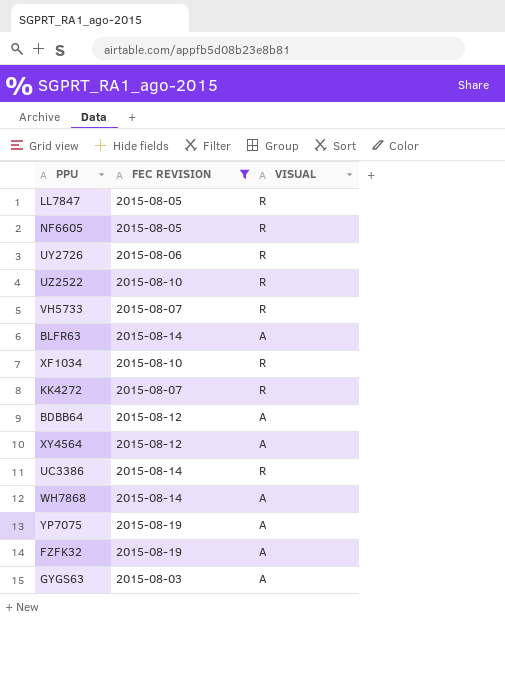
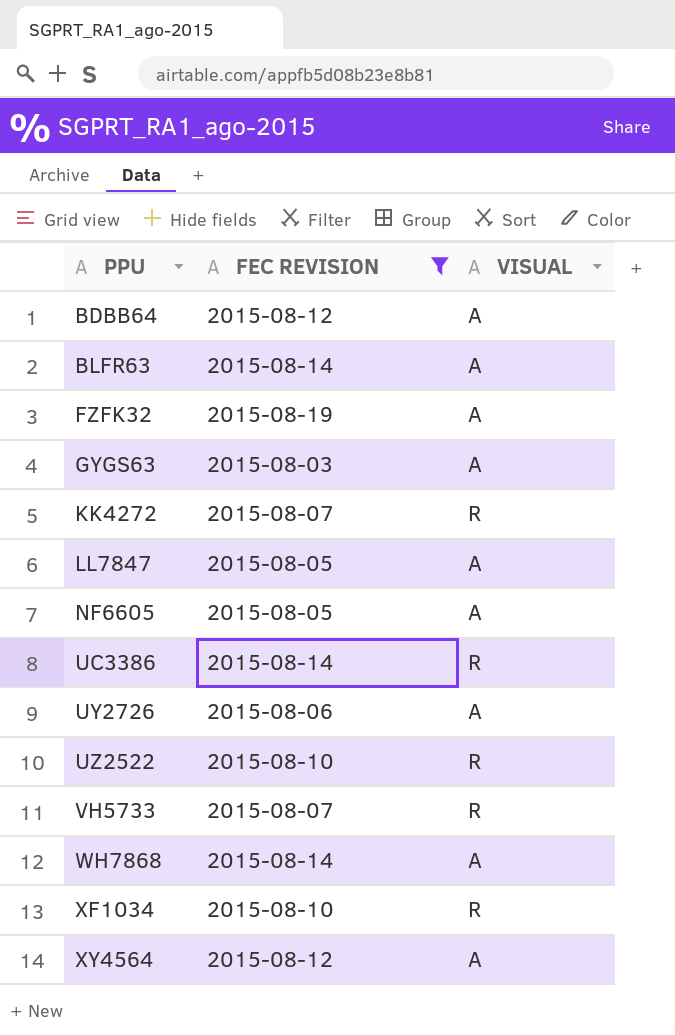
row order: none -> PPU ascending
row YP7075: 2015-08-19 | A -> none
LL7847 | VISUAL: R -> A
NF6605 | VISUAL: R -> A
UY2726 | VISUAL: R -> A

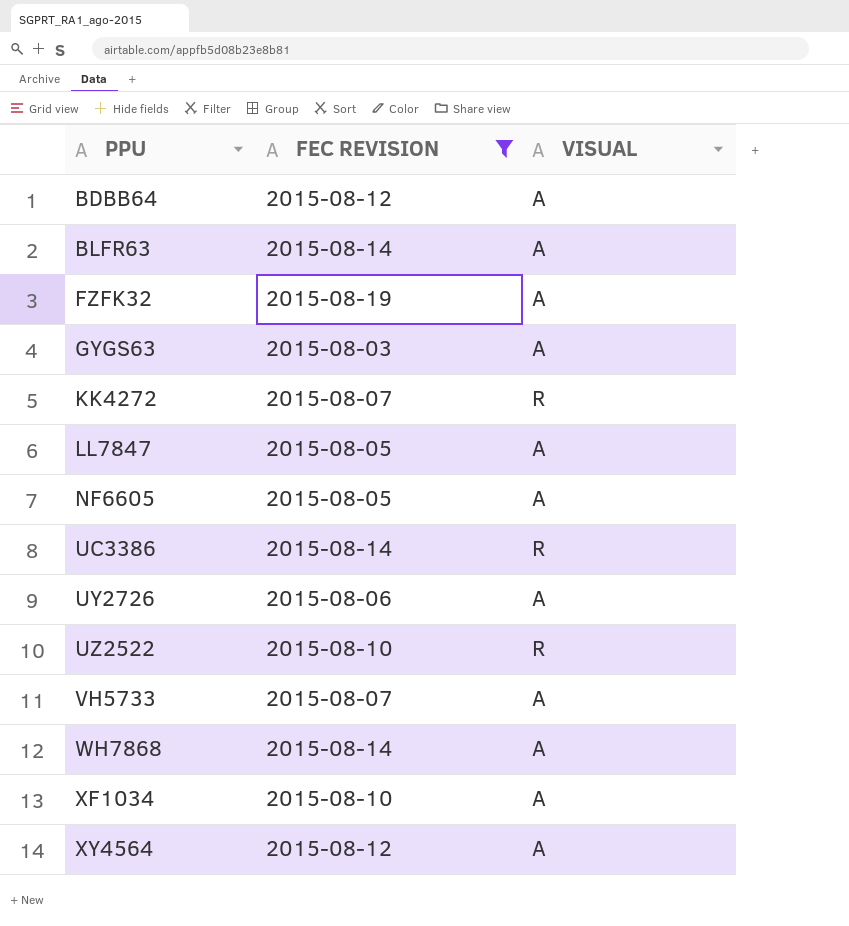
VH5733 | VISUAL: R -> A
XF1034 | VISUAL: R -> A

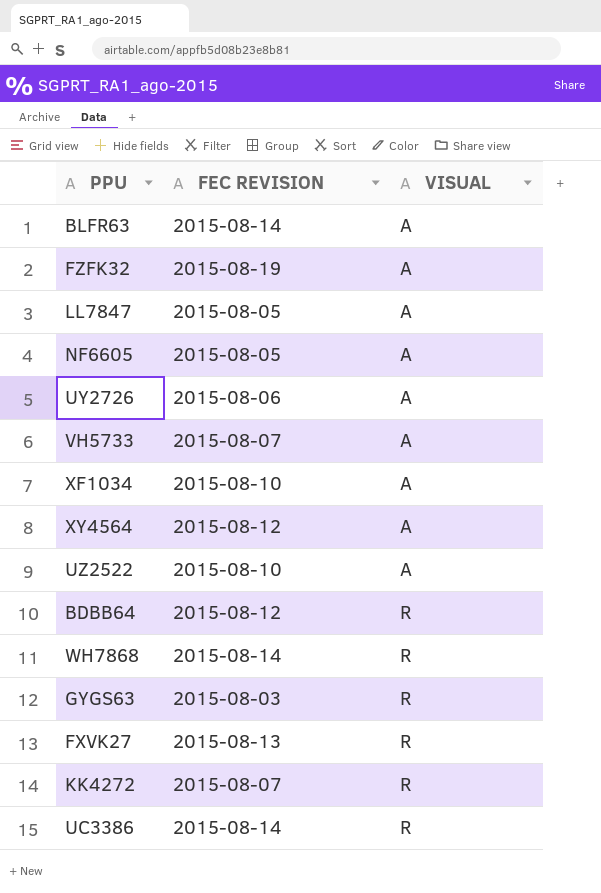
filter: FEC REVISION != 2015-08-13 -> none
row order: PPU ascending -> VISUAL ascending
UZ2522 | VISUAL: R -> A
BDBB64 | VISUAL: A -> R
WH7868 | VISUAL: A -> R
GYGS63 | VISUAL: A -> R

